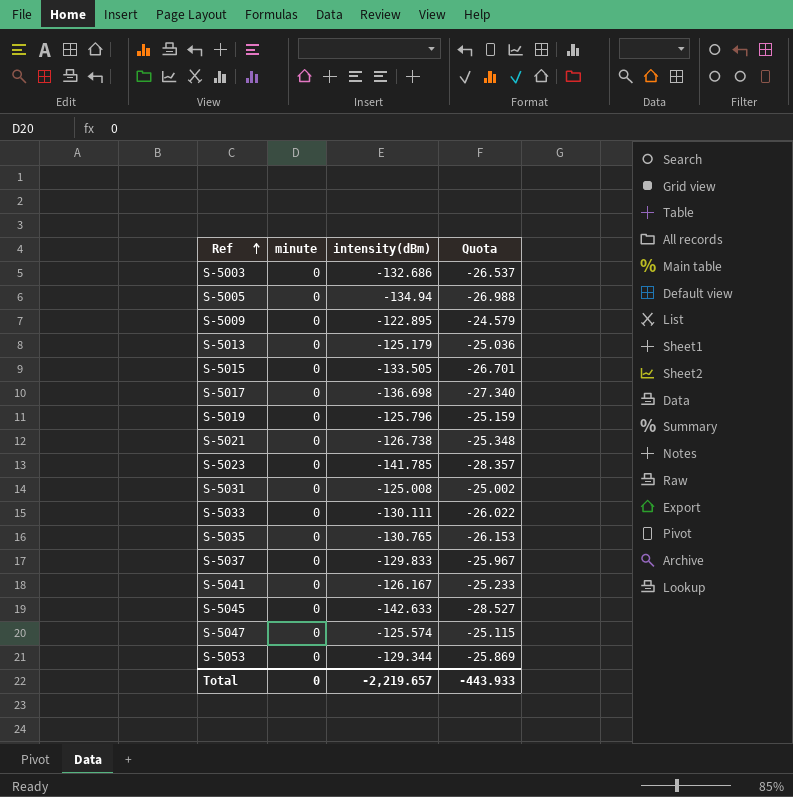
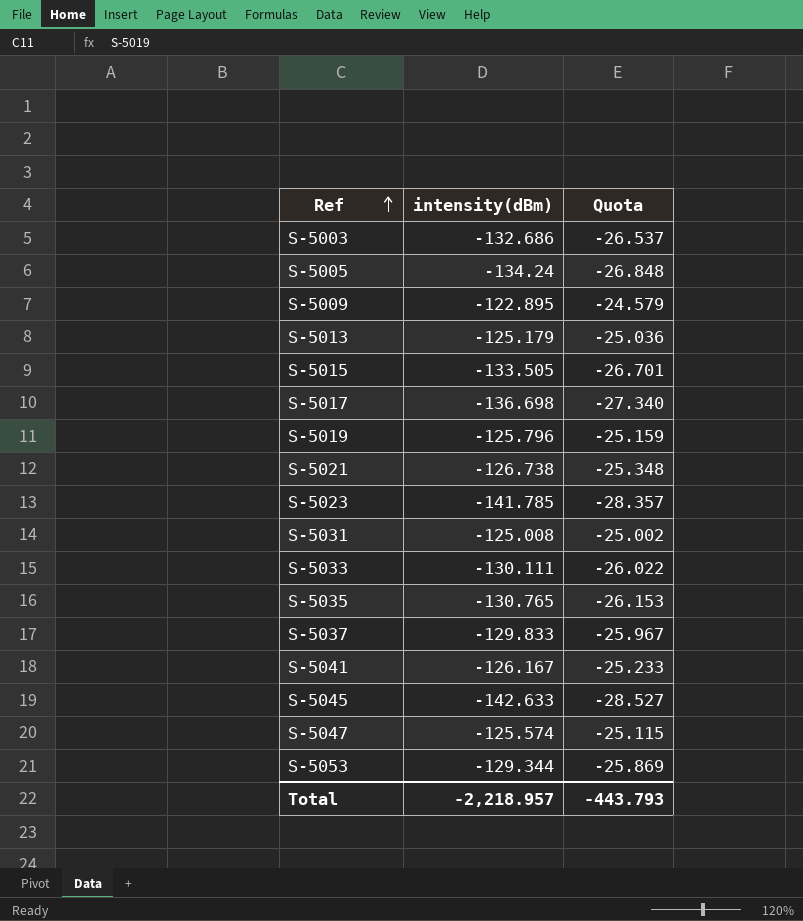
column minute | position: 2 -> none
S-5005 | intensity(dBm): -134.94 -> -134.24
S-5005 | Quota: -26.988 -> -26.848
Total | intensity(dBm): -2,219.657 -> -2,218.957
Total | Quota: -443.933 -> -443.793

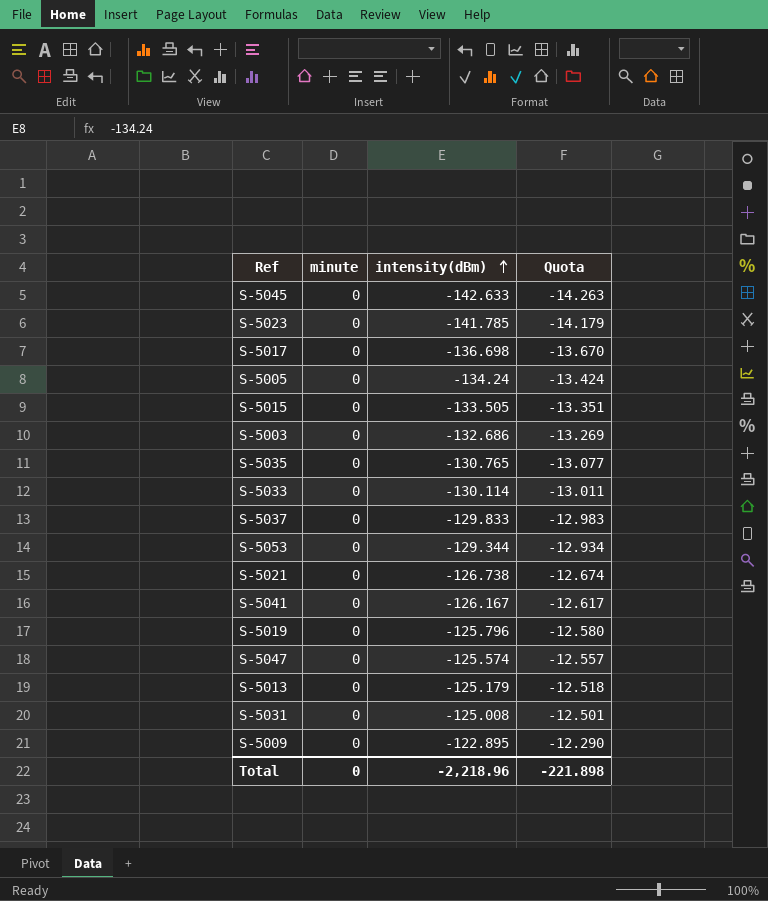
row order: Ref ascending -> intensity(dBm) ascending
column minute | position: none -> 2
column Quota | formula: [intensity(dBm)] * 0.2 -> [intensity(dBm)] * 0.1
S-5033 | intensity(dBm): -130.111 -> -130.114
Total | intensity(dBm): -2,218.957 -> -2,218.96
Total | Quota: -443.793 -> -221.898

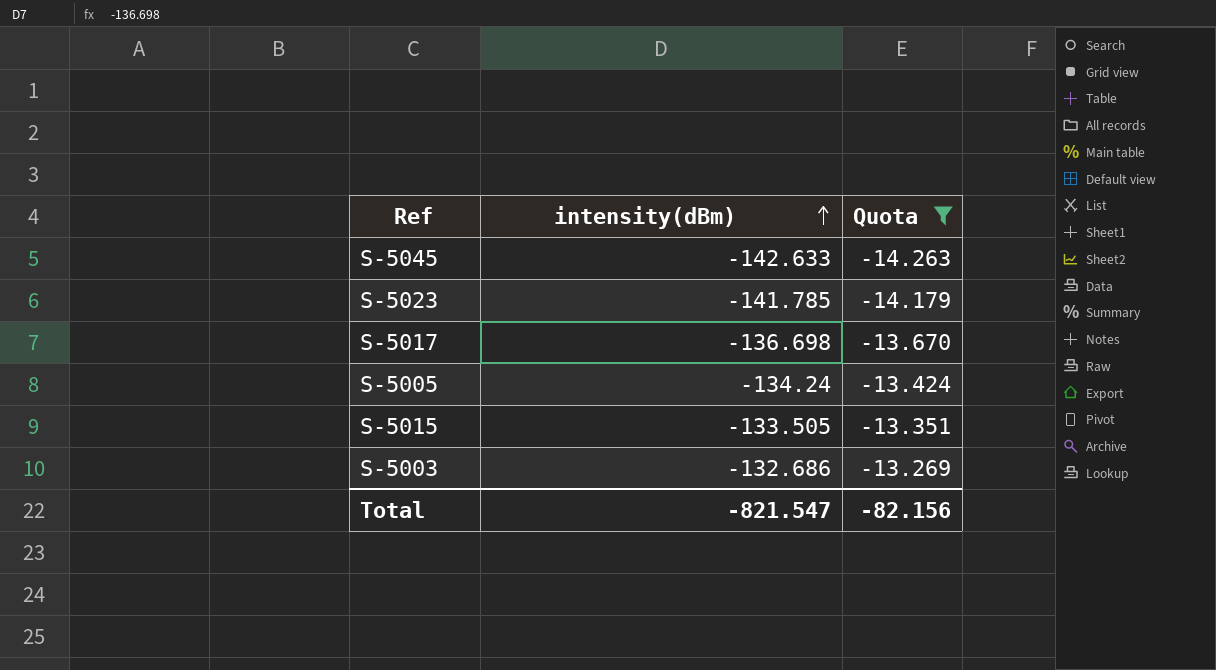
filter: none -> Quota <= -13.269
column minute | position: 2 -> none
Total | intensity(dBm): -2,218.96 -> -821.547
Total | Quota: -221.898 -> -82.156

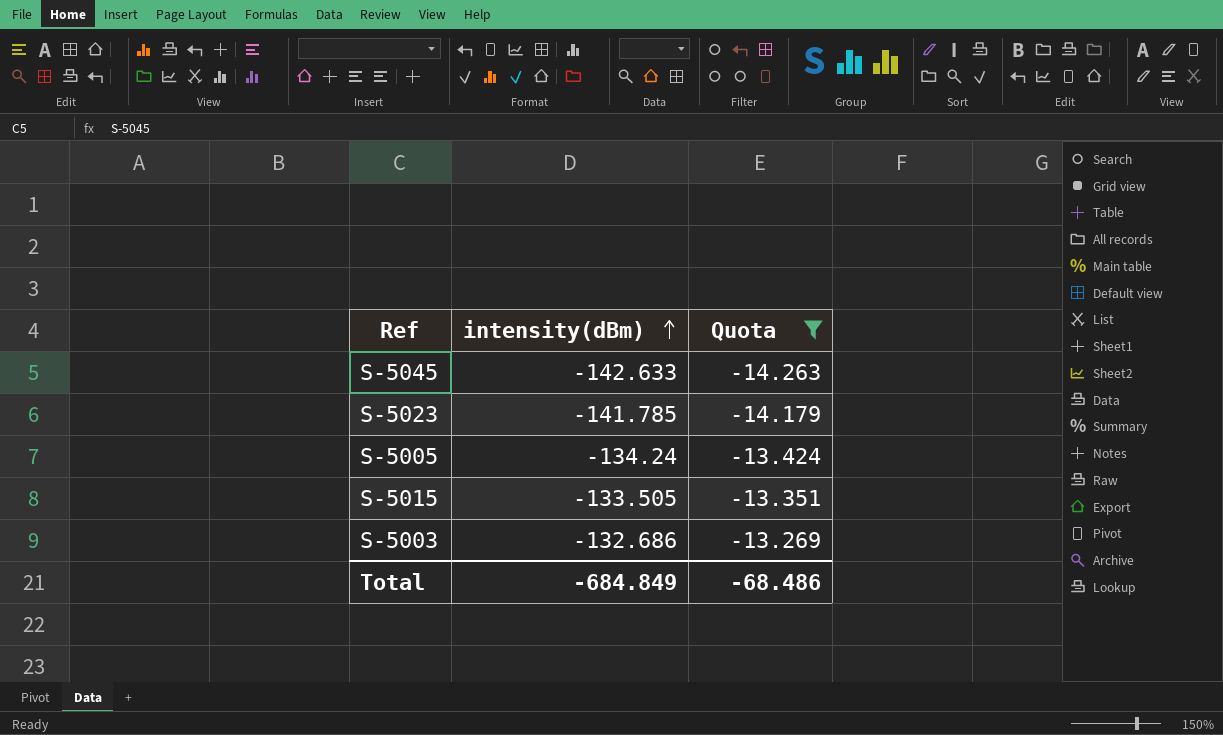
row S-5017: -136.698 | -13.670 -> none
Total | intensity(dBm): -821.547 -> -684.849
Total | Quota: -82.156 -> -68.486

